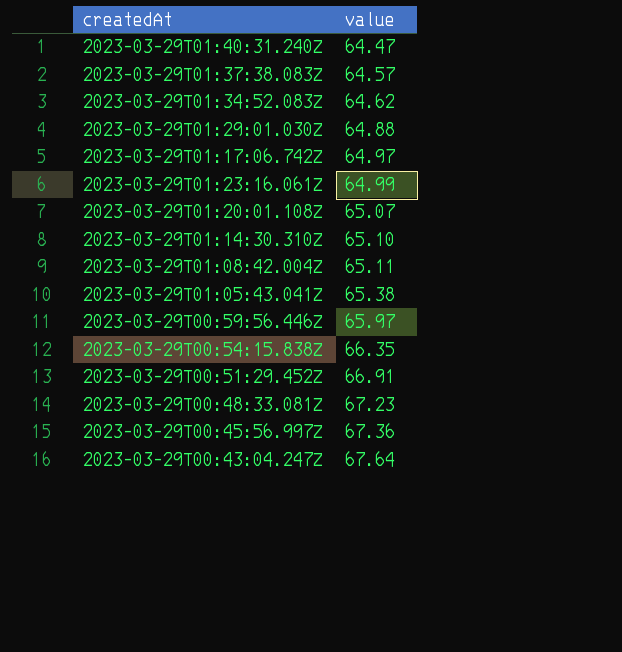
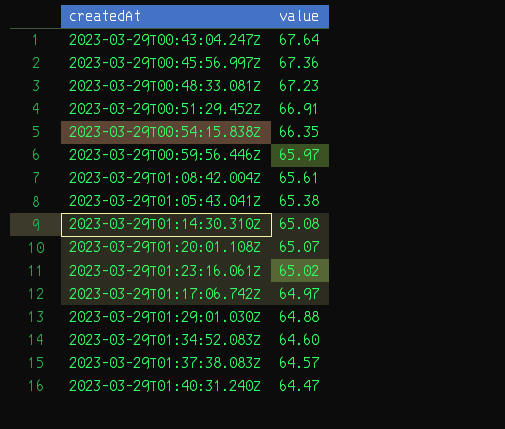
row order: value ascending -> value descending
2023-03-29T01:08:42.004Z | value: 65.11 -> 65.61
2023-03-29T01:14:30.310Z | value: 65.10 -> 65.08
2023-03-29T01:23:16.061Z | value: 64.99 -> 65.02
2023-03-29T01:34:52.083Z | value: 64.62 -> 64.60

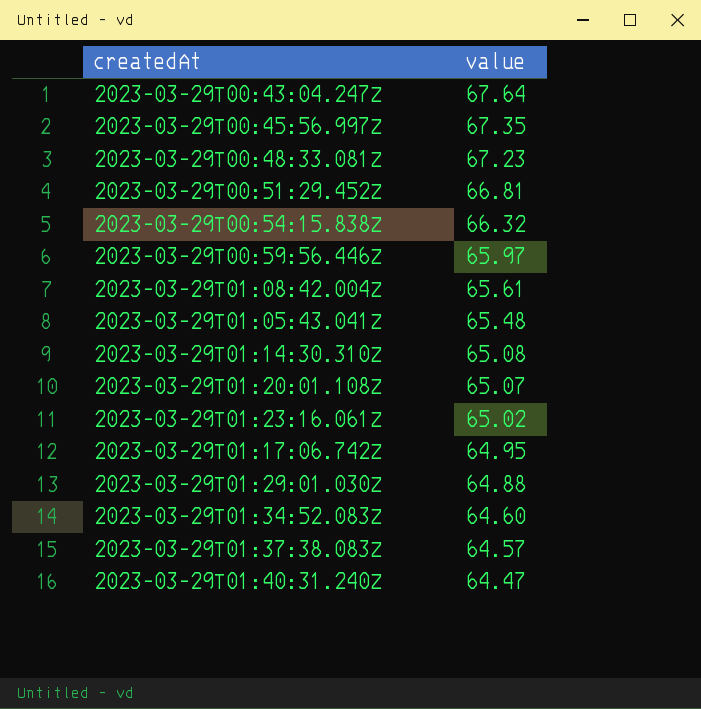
2023-03-29T00:45:56.997Z | value: 67.36 -> 67.35
2023-03-29T00:51:29.452Z | value: 66.91 -> 66.81
2023-03-29T00:54:15.838Z | value: 66.35 -> 66.32
2023-03-29T01:05:43.041Z | value: 65.38 -> 65.48
2023-03-29T01:17:06.742Z | value: 64.97 -> 64.95

